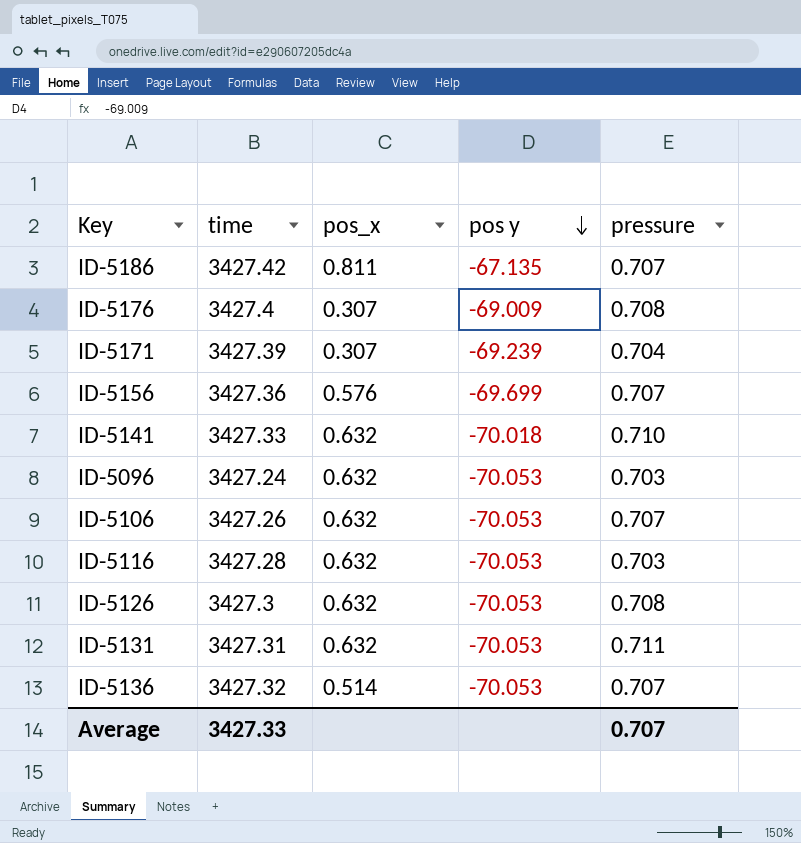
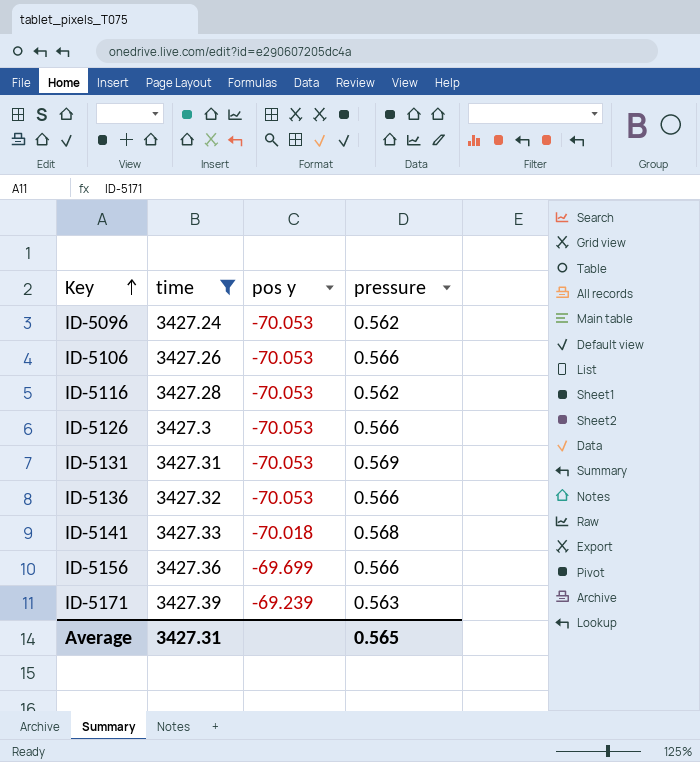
filter: none -> time <= 3427.39
row order: pos y descending -> Key ascending
column pos_x | position: 3 -> none
ID-5096 | pressure: 0.703 -> 0.562
ID-5106 | pressure: 0.707 -> 0.566
ID-5116 | pressure: 0.703 -> 0.562
ID-5126 | pressure: 0.708 -> 0.566
ID-5131 | pressure: 0.711 -> 0.569
ID-5136 | pressure: 0.707 -> 0.566
ID-5141 | pressure: 0.710 -> 0.568
ID-5156 | pressure: 0.707 -> 0.566
ID-5171 | pressure: 0.704 -> 0.563
Average | time: 3427.33 -> 3427.31
Average | pressure: 0.707 -> 0.565

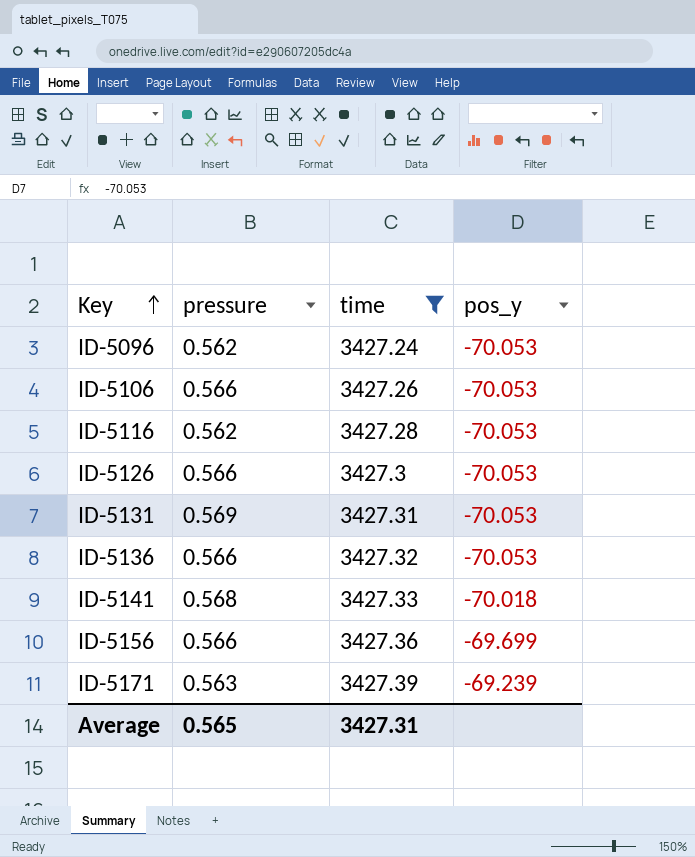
column pressure | position: 4 -> 2
column name: pos y -> pos_y

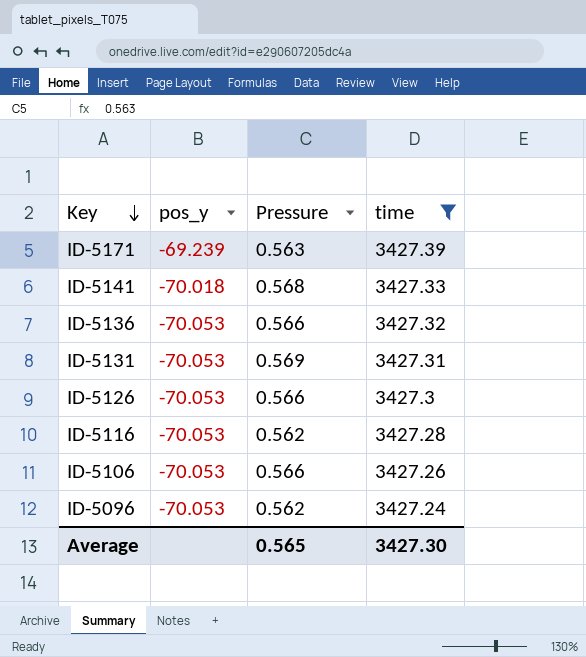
row order: Key ascending -> Key descending
column pos_y | position: 4 -> 2
column name: pressure -> Pressure
row ID-5156: 0.566 | 3427.36 | -69.699 -> none
Average | time: 3427.31 -> 3427.30

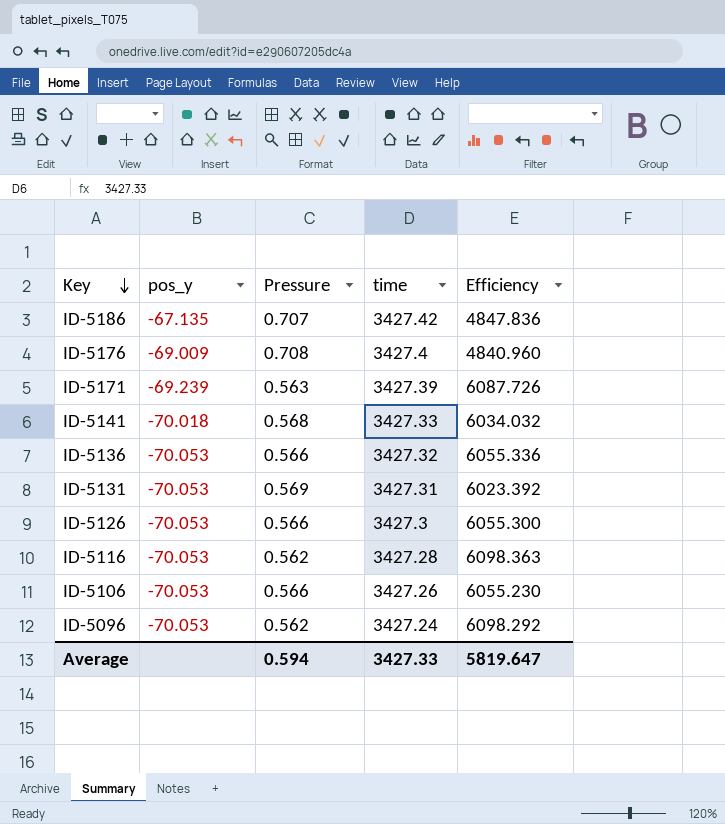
filter: time <= 3427.39 -> none
column Efficiency | formula: none -> [time] / [Pressure]
Average | Pressure: 0.565 -> 0.594
Average | time: 3427.30 -> 3427.33

